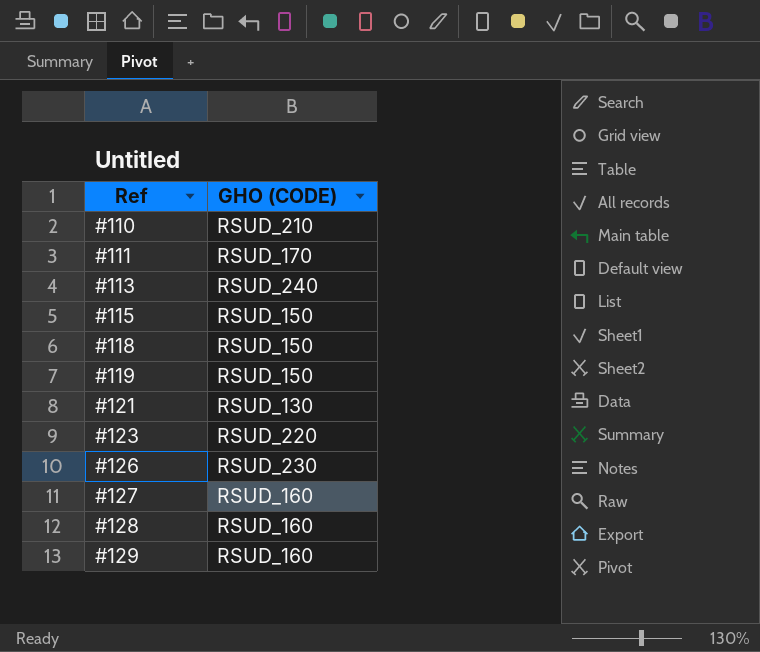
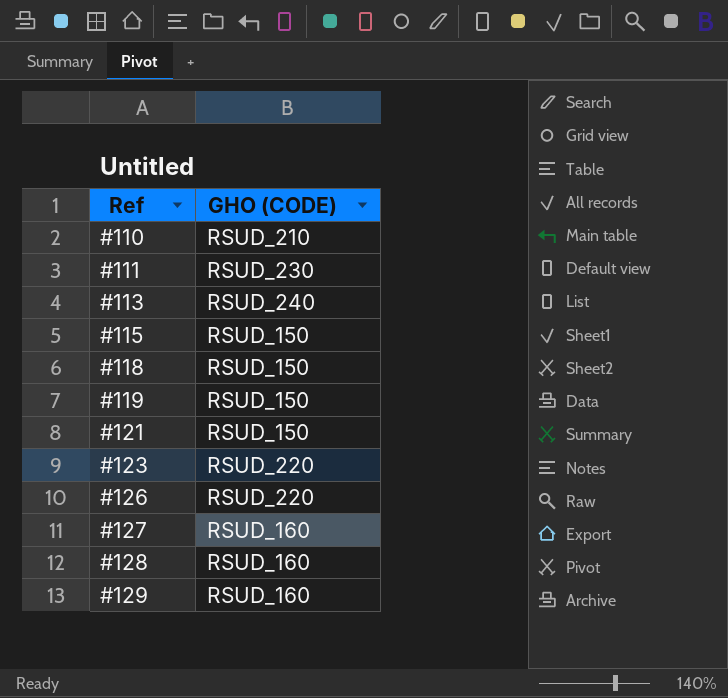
#111 | GHO (CODE): RSUD_170 -> RSUD_230
#121 | GHO (CODE): RSUD_130 -> RSUD_150
#126 | GHO (CODE): RSUD_230 -> RSUD_220

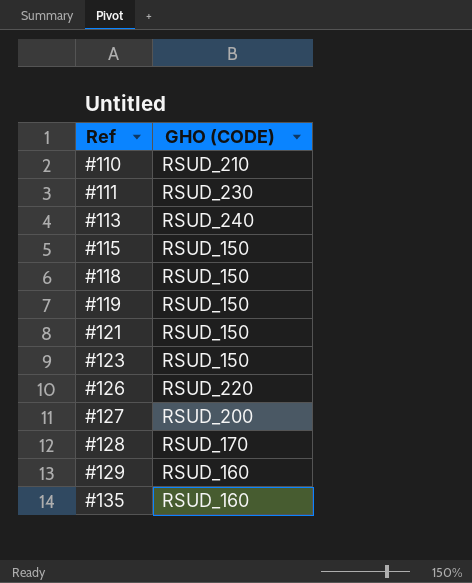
#123 | GHO (CODE): RSUD_220 -> RSUD_150
#127 | GHO (CODE): RSUD_160 -> RSUD_200
#128 | GHO (CODE): RSUD_160 -> RSUD_170
row #135: none -> RSUD_160

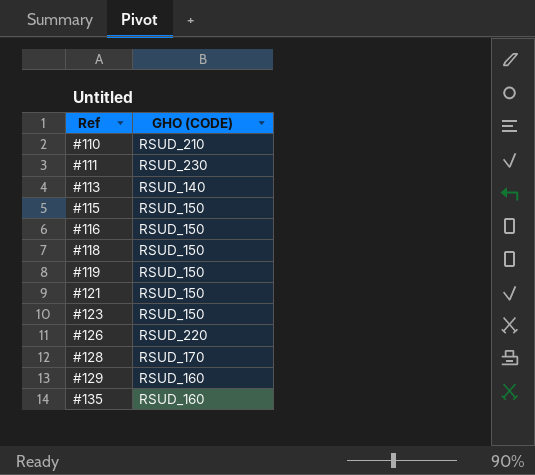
row #127: RSUD_200 -> none
#113 | GHO (CODE): RSUD_240 -> RSUD_140
row #116: none -> RSUD_150

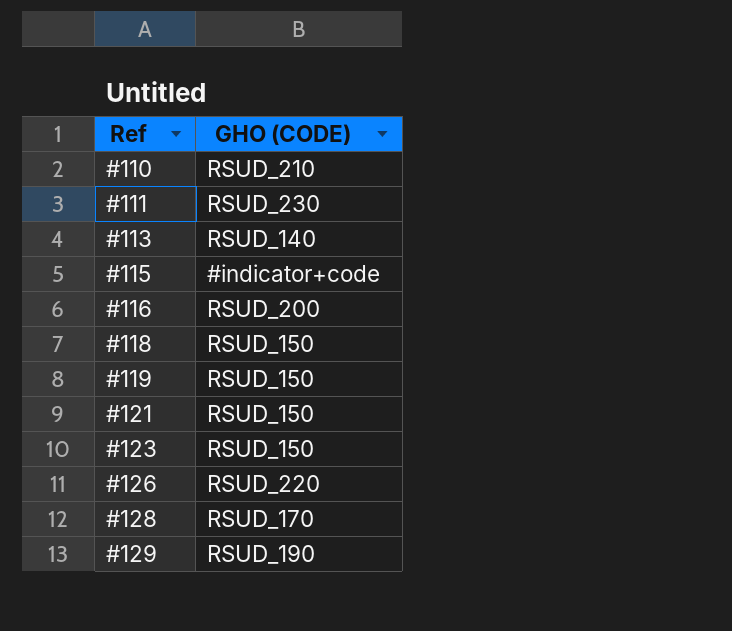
row #135: RSUD_160 -> none
#115 | GHO (CODE): RSUD_150 -> #indicator+code
#116 | GHO (CODE): RSUD_150 -> RSUD_200
#129 | GHO (CODE): RSUD_160 -> RSUD_190

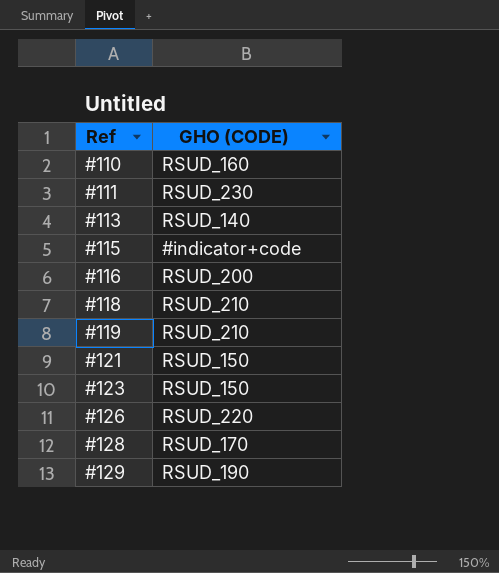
#110 | GHO (CODE): RSUD_210 -> RSUD_160
#118 | GHO (CODE): RSUD_150 -> RSUD_210
#119 | GHO (CODE): RSUD_150 -> RSUD_210

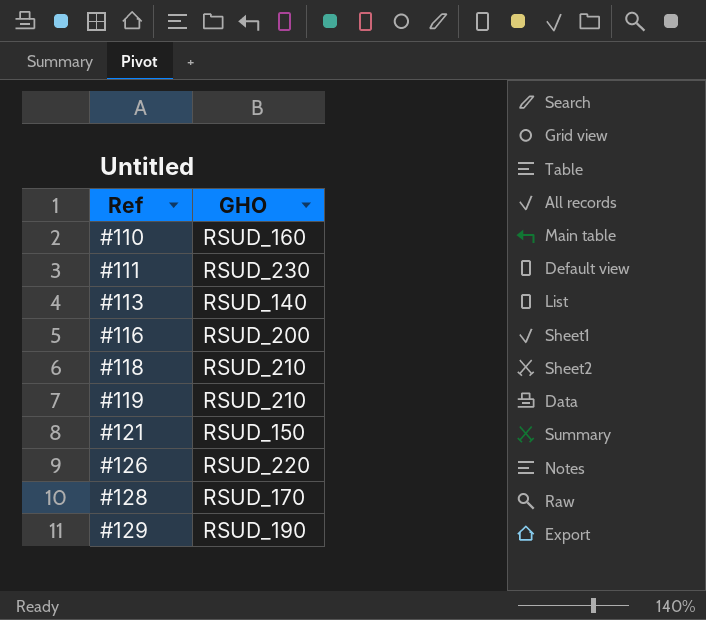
column name: GHO (CODE) -> GHO
row #115: #indicator+code -> none
row #123: RSUD_150 -> none

